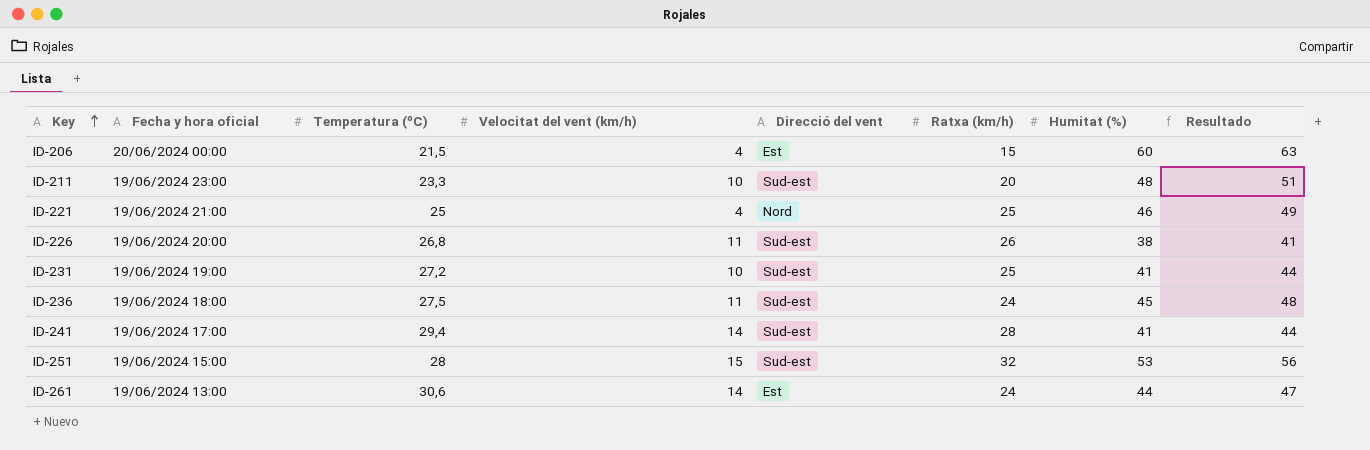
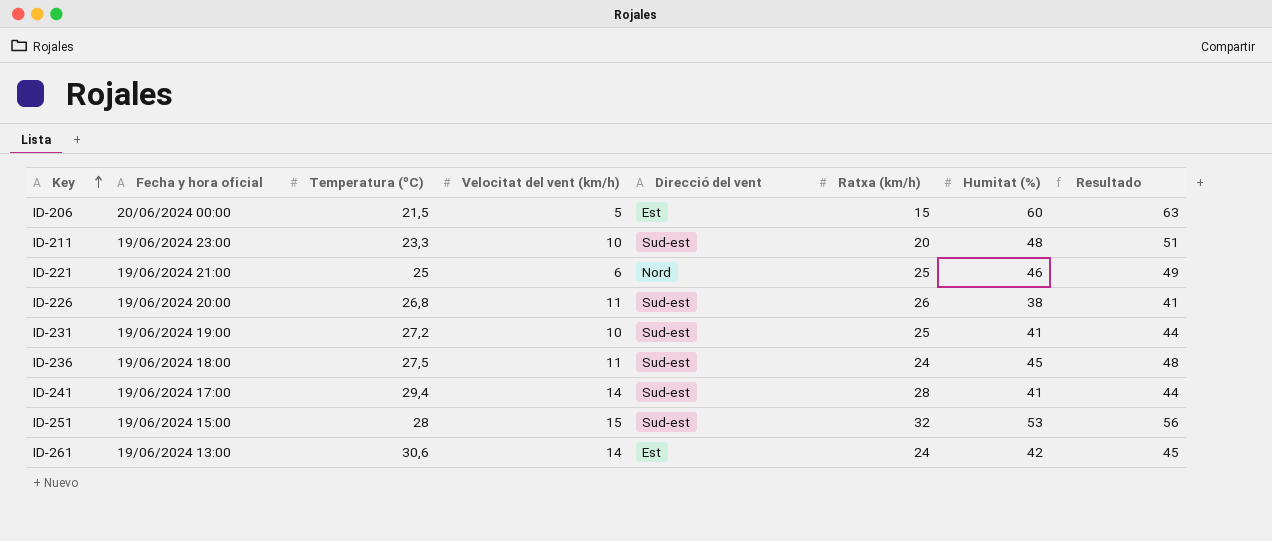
ID-206 | Velocitat del vent (km/h): 4 -> 5
ID-221 | Velocitat del vent (km/h): 4 -> 6
ID-261 | Humitat (%): 44 -> 42
ID-261 | Resultado: 47 -> 45

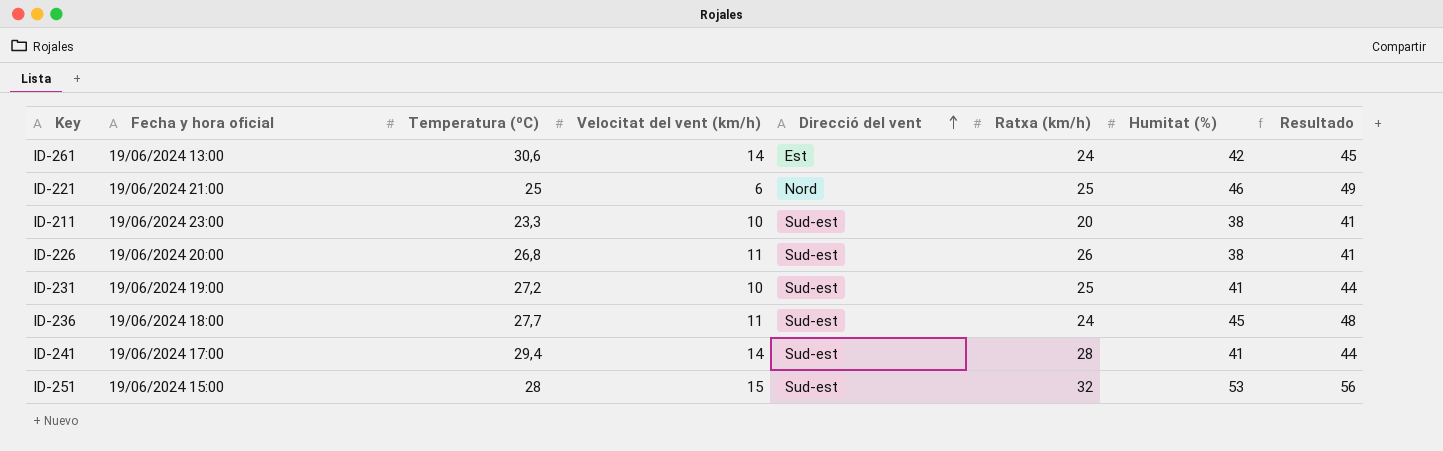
row order: Key ascending -> Direcció del vent ascending
row ID-206: 20/06/2024 00:00 | 21,5 | 5 | Est | 15 | 60 | 63 -> none
ID-211 | Humitat (%): 48 -> 38
ID-211 | Resultado: 51 -> 41
ID-236 | Temperatura (ºC): 27,5 -> 27,7

